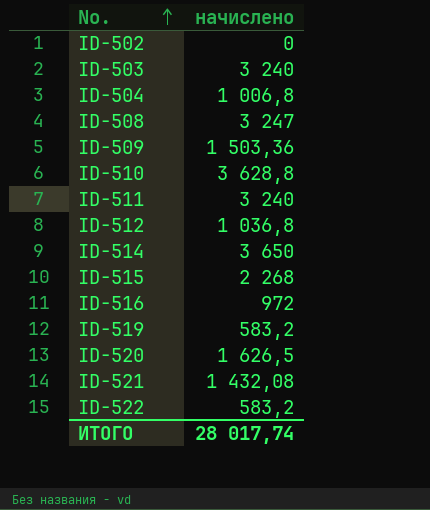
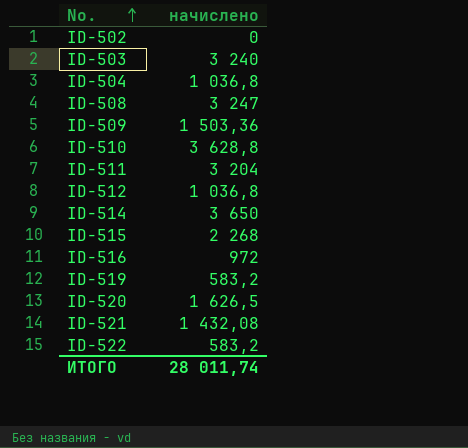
ID-504 | начислено: 1 006,8 -> 1 036,8
ID-511 | начислено: 3 240 -> 3 204
ИТОГО | начислено: 28 017,74 -> 28 011,74

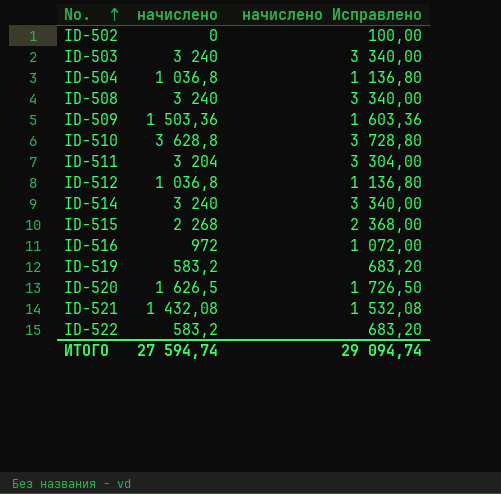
column начислено Исправлено | formula: none -> [начислено] + 100
ID-508 | начислено: 3 247 -> 3 240
ID-514 | начислено: 3 650 -> 3 240
ИТОГО | начислено: 28 011,74 -> 27 594,74

